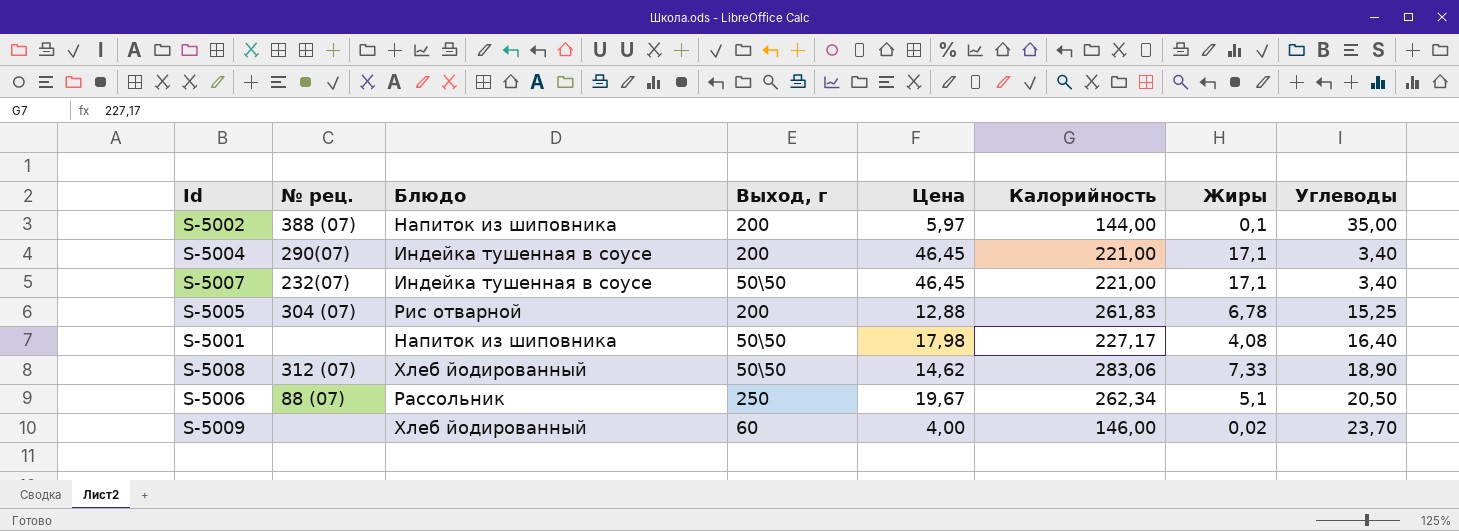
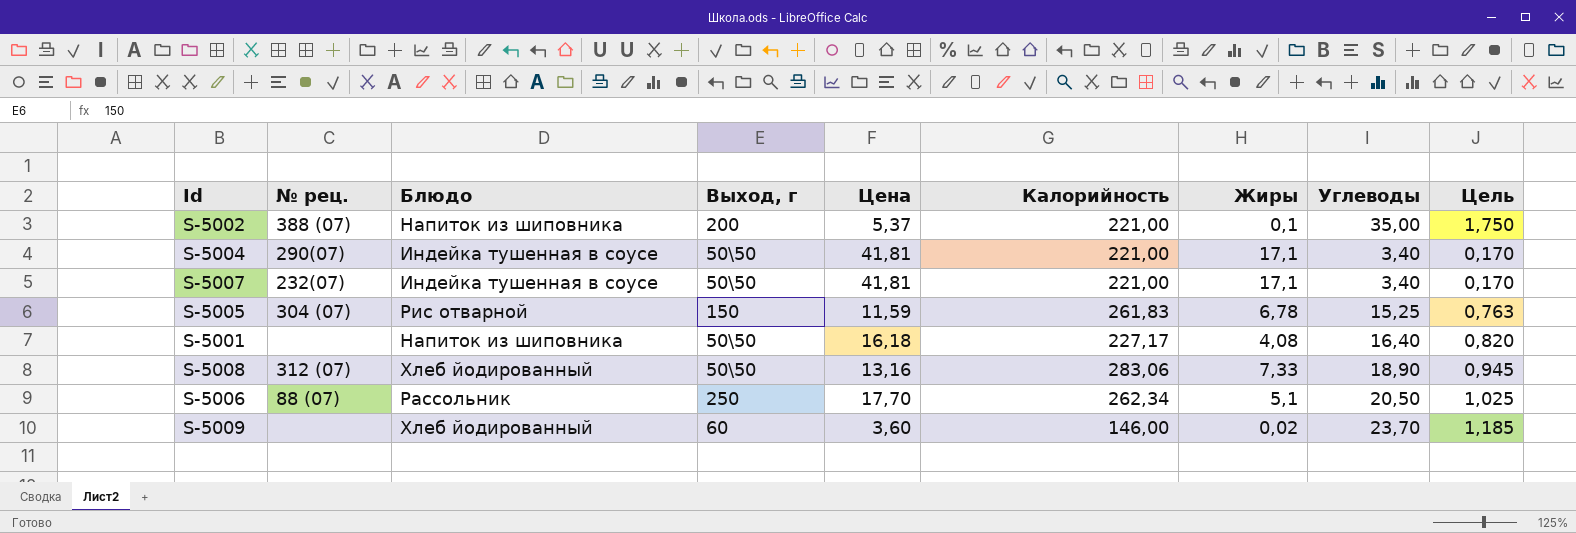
column Цель | formula: none -> [Углеводы] * 0,05
S-5002 | Цена: 5,97 -> 5,37
S-5002 | Калорийность: 144,00 -> 221,00
S-5004 | Выход, г: 200 -> 50\50
S-5004 | Цена: 46,45 -> 41,81
S-5007 | Цена: 46,45 -> 41,81
S-5005 | Выход, г: 200 -> 150
S-5005 | Цена: 12,88 -> 11,59
S-5001 | Цена: 17,98 -> 16,18
S-5008 | Цена: 14,62 -> 13,16
S-5006 | Цена: 19,67 -> 17,70
S-5009 | Цена: 4,00 -> 3,60

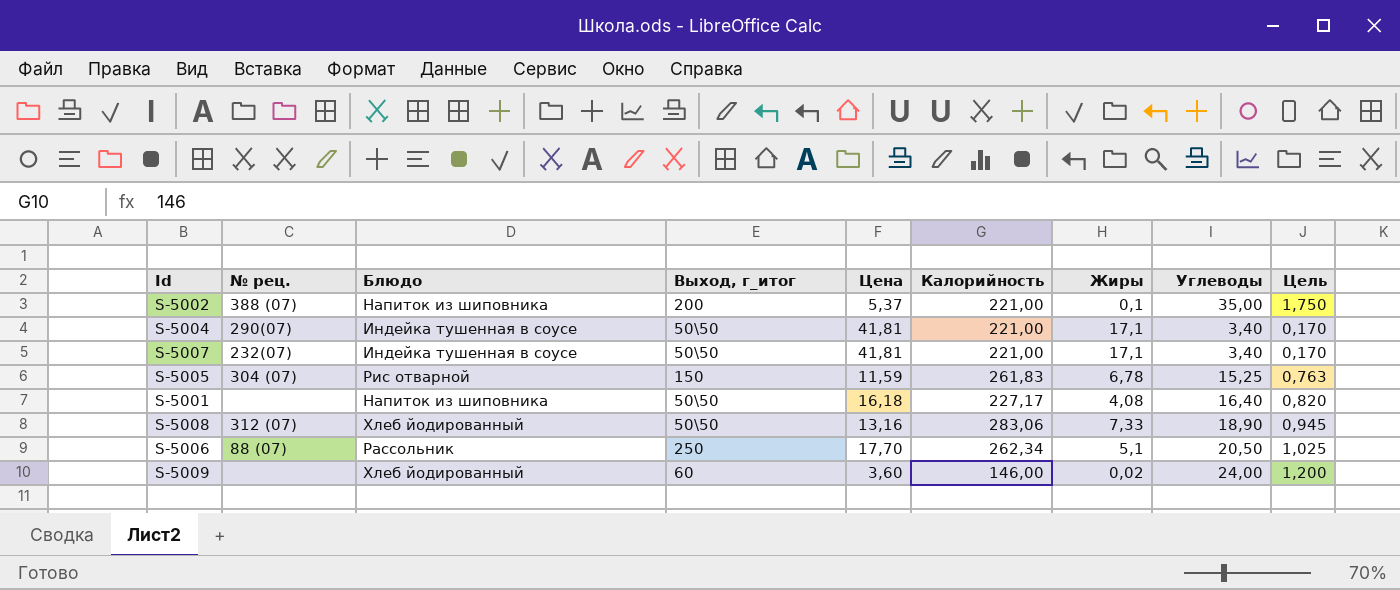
column name: Выход, г -> Выход, г_итог
S-5009 | Углеводы: 23,70 -> 24,00
S-5009 | Цель: 1,185 -> 1,200

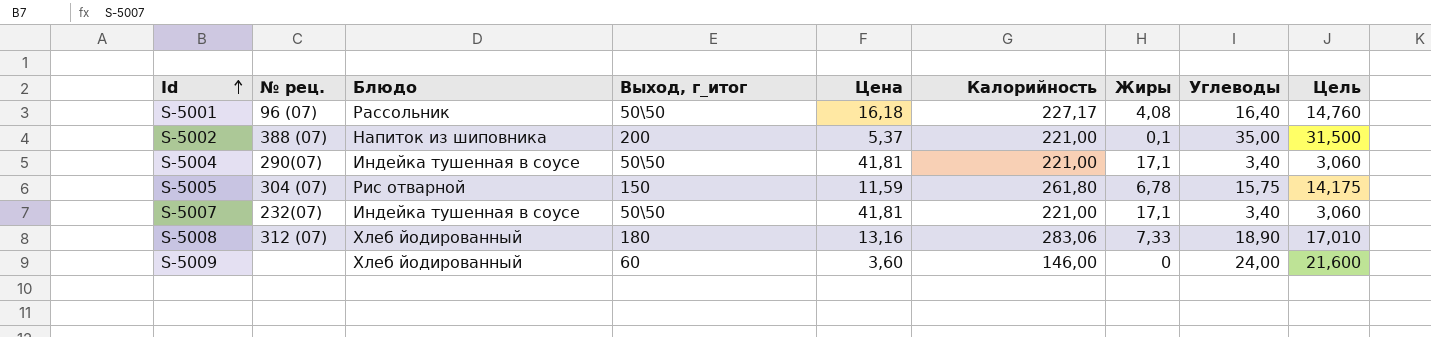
row order: none -> Id ascending
column Цель | formula: [Углеводы] * 0,05 -> [Углеводы] * 0,9
row S-5006: 88 (07) | Рассольник | 250 | 17,70 | 262,34 | 5,1 | 20,50 | 1,025 -> none
S-5001 | № рец.: none -> 96 (07)
S-5001 | Блюдо: Напиток из шиповника -> Рассольник
S-5005 | Калорийность: 261,83 -> 261,80
S-5005 | Углеводы: 15,25 -> 15,75
S-5008 | Выход, г_итог: 50\50 -> 180
S-5009 | Жиры: 0,02 -> 0

